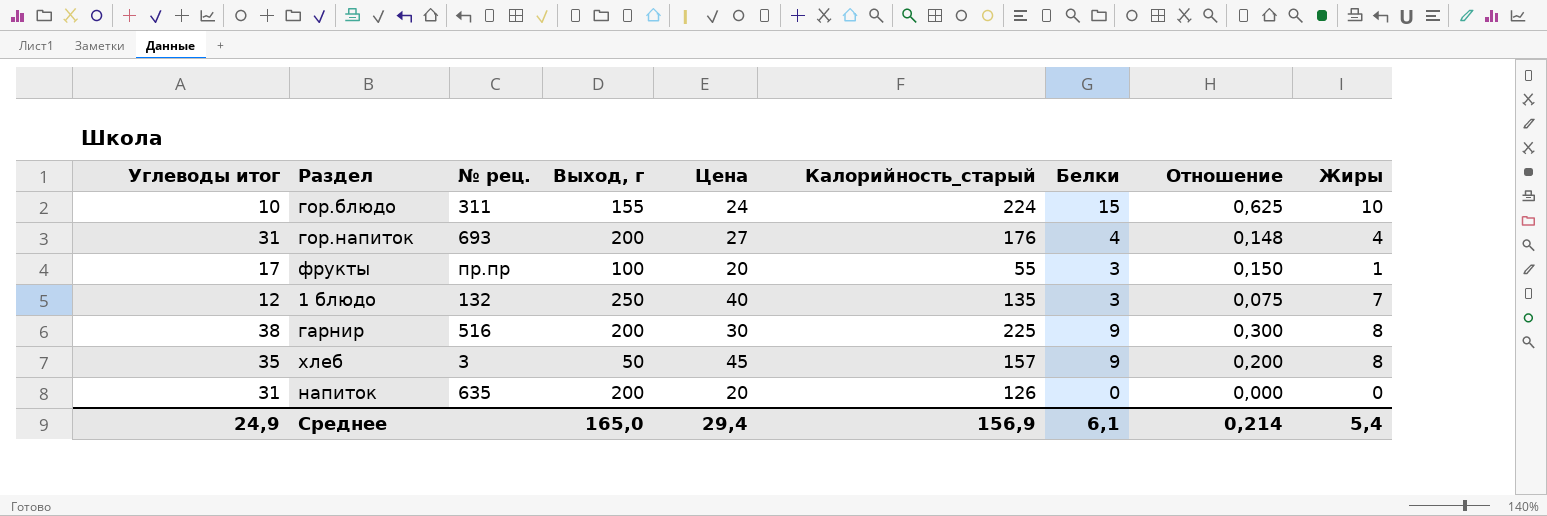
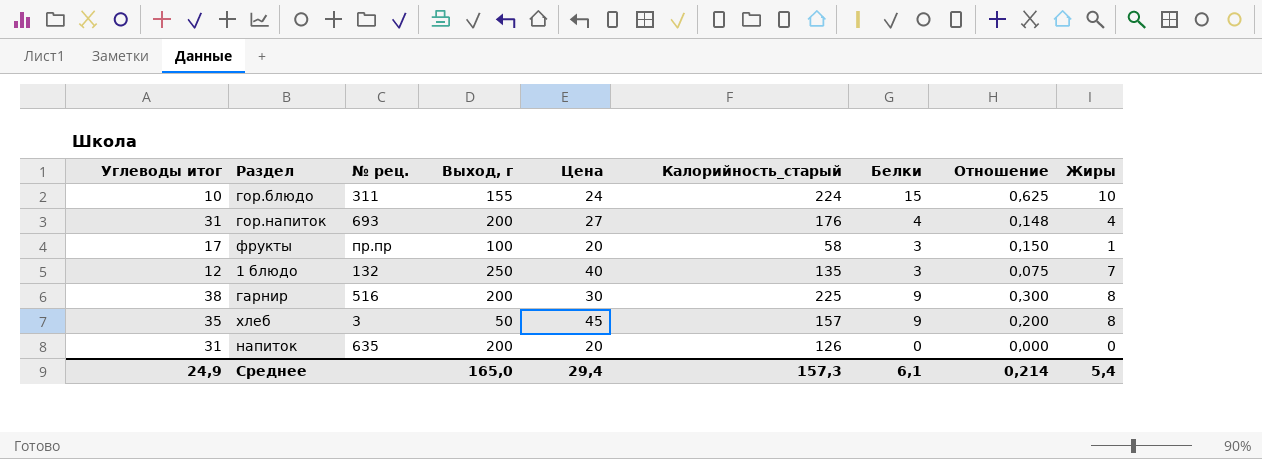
фрукты | Калорийность_старый: 55 -> 58
Среднее | Калорийность_старый: 156,9 -> 157,3

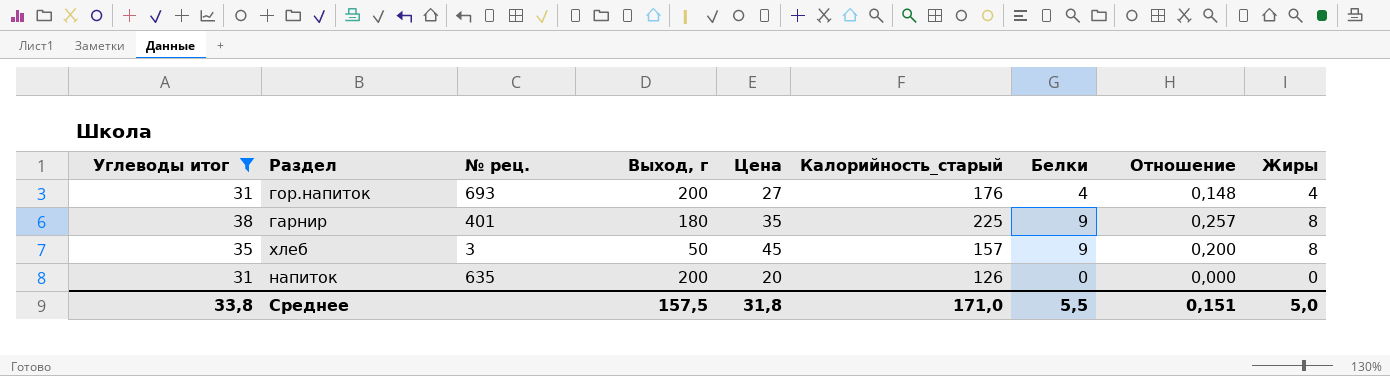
filter: none -> Углеводы итог >= 31
гарнир | № рец.: 516 -> 401
гарнир | Выход, г: 200 -> 180
гарнир | Цена: 30 -> 35
гарнир | Отношение: 0,300 -> 0,257
Среднее | Углеводы итог: 24,9 -> 33,8
Среднее | Выход, г: 165,0 -> 157,5
Среднее | Цена: 29,4 -> 31,8
Среднее | Калорийность_старый: 157,3 -> 171,0
Среднее | Белки: 6,1 -> 5,5
Среднее | Отношение: 0,214 -> 0,151
Среднее | Жиры: 5,4 -> 5,0

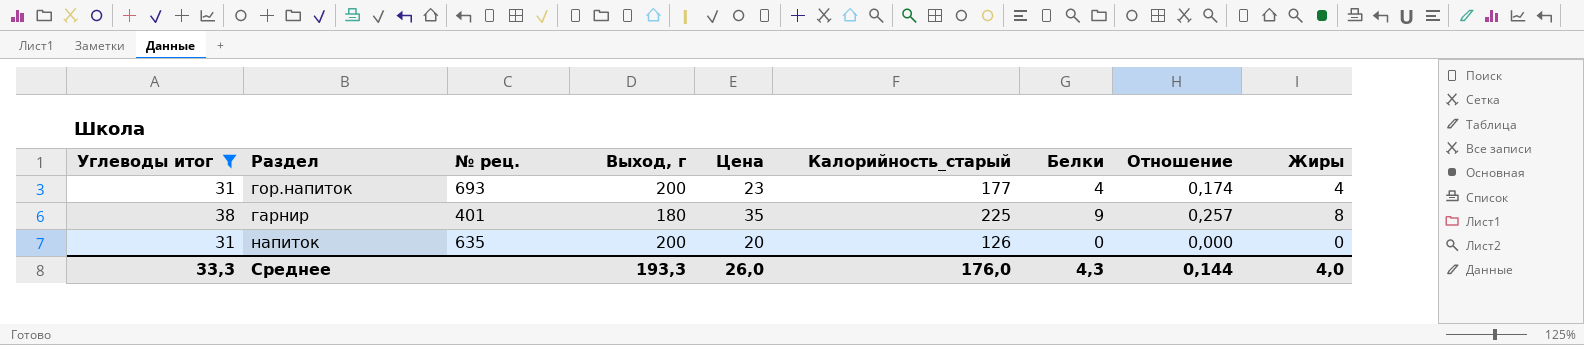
row хлеб: 35 | 3 | 50 | 45 | 157 | 9 | 0,200 | 8 -> none
гор.напиток | Цена: 27 -> 23
гор.напиток | Калорийность_старый: 176 -> 177
гор.напиток | Отношение: 0,148 -> 0,174
Среднее | Углеводы итог: 33,8 -> 33,3
Среднее | Выход, г: 157,5 -> 193,3
Среднее | Цена: 31,8 -> 26,0
Среднее | Калорийность_старый: 171,0 -> 176,0
Среднее | Белки: 5,5 -> 4,3
Среднее | Отношение: 0,151 -> 0,144
Среднее | Жиры: 5,0 -> 4,0

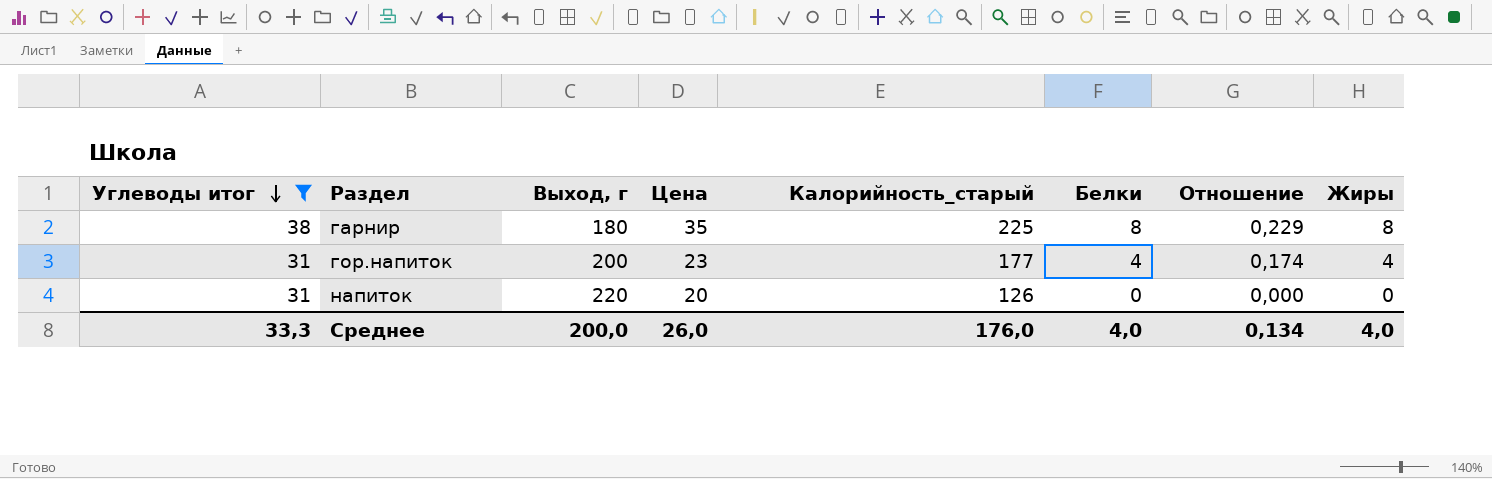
row order: none -> Углеводы итог descending
column № рец. | position: 3 -> none
гарнир | Белки: 9 -> 8
гарнир | Отношение: 0,257 -> 0,229
напиток | Выход, г: 200 -> 220
Среднее | Выход, г: 193,3 -> 200,0
Среднее | Белки: 4,3 -> 4,0
Среднее | Отношение: 0,144 -> 0,134

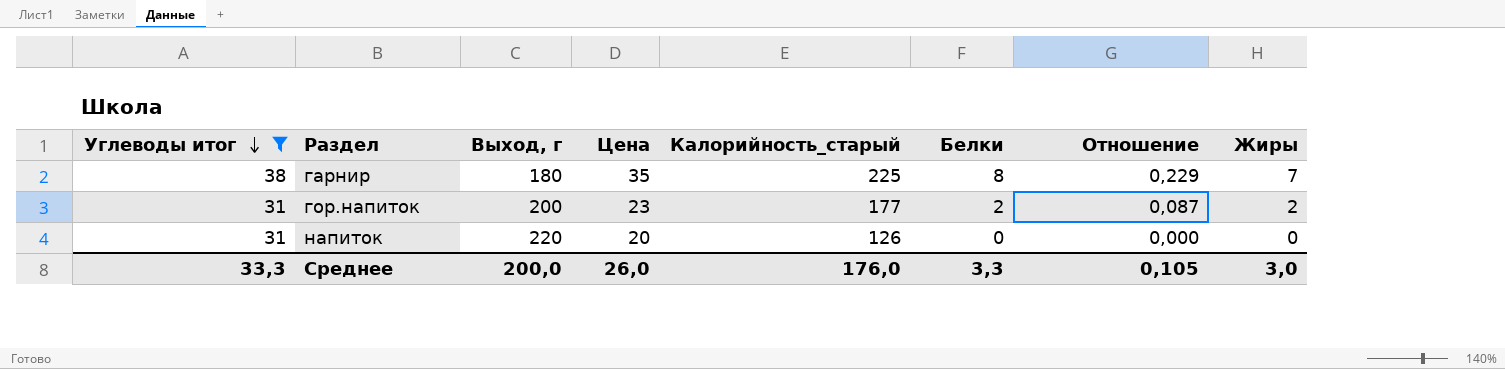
гарнир | Жиры: 8 -> 7
гор.напиток | Белки: 4 -> 2
гор.напиток | Отношение: 0,174 -> 0,087
гор.напиток | Жиры: 4 -> 2
Среднее | Белки: 4,0 -> 3,3
Среднее | Отношение: 0,134 -> 0,105
Среднее | Жиры: 4,0 -> 3,0

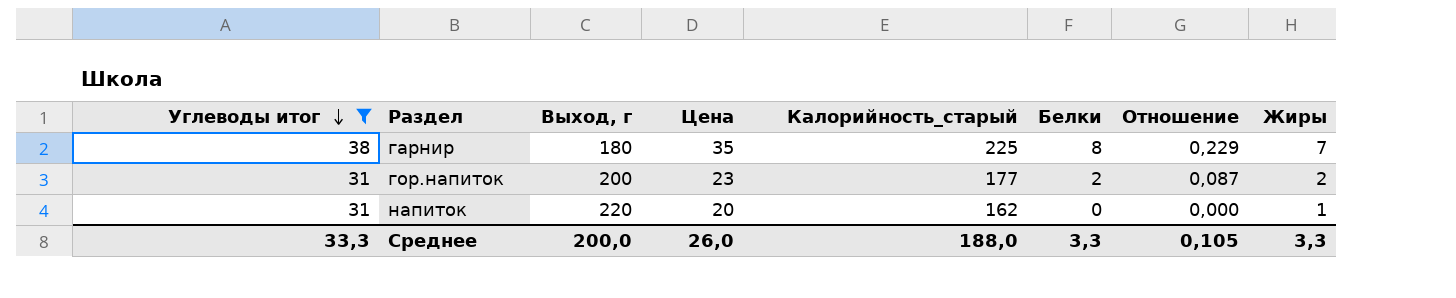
напиток | Калорийность_старый: 126 -> 162
напиток | Жиры: 0 -> 1
Среднее | Калорийность_старый: 176,0 -> 188,0
Среднее | Жиры: 3,0 -> 3,3

